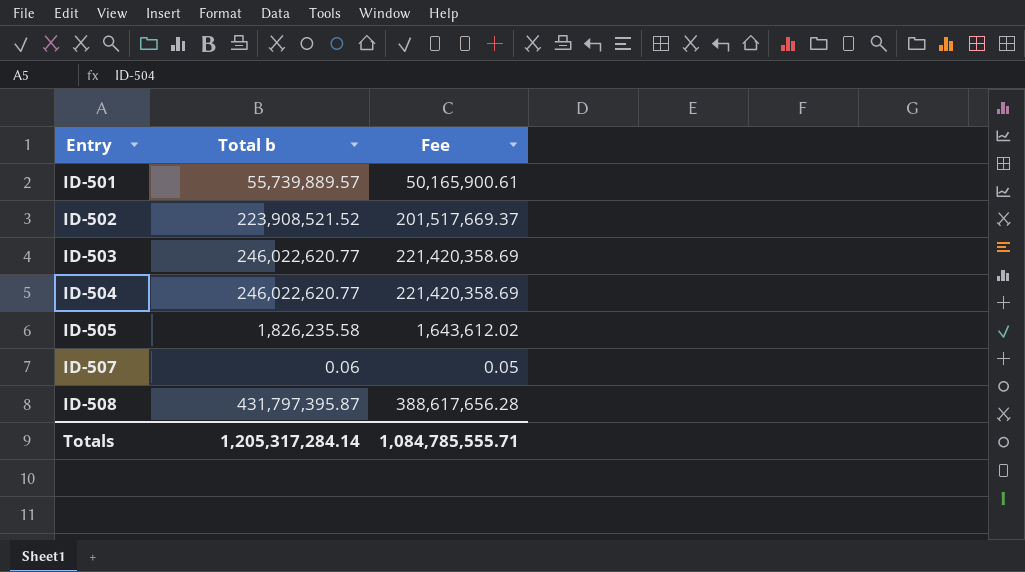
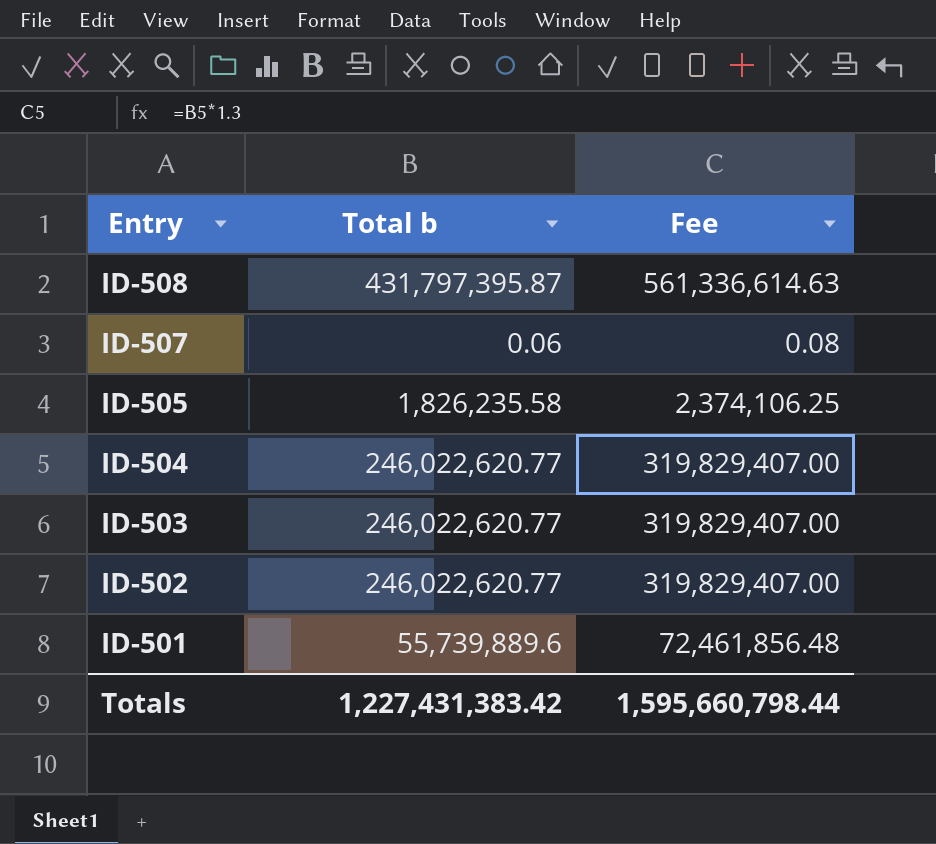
row order: Entry ascending -> Entry descending
column Fee | formula: [Total b] * 0.9 -> [Total b] * 1.3
ID-502 | Total b: 223,908,521.52 -> 246,022,620.77
ID-501 | Total b: 55,739,889.57 -> 55,739,889.6
Totals | Total b: 1,205,317,284.14 -> 1,227,431,383.42
Totals | Fee: 1,084,785,555.71 -> 1,595,660,798.44

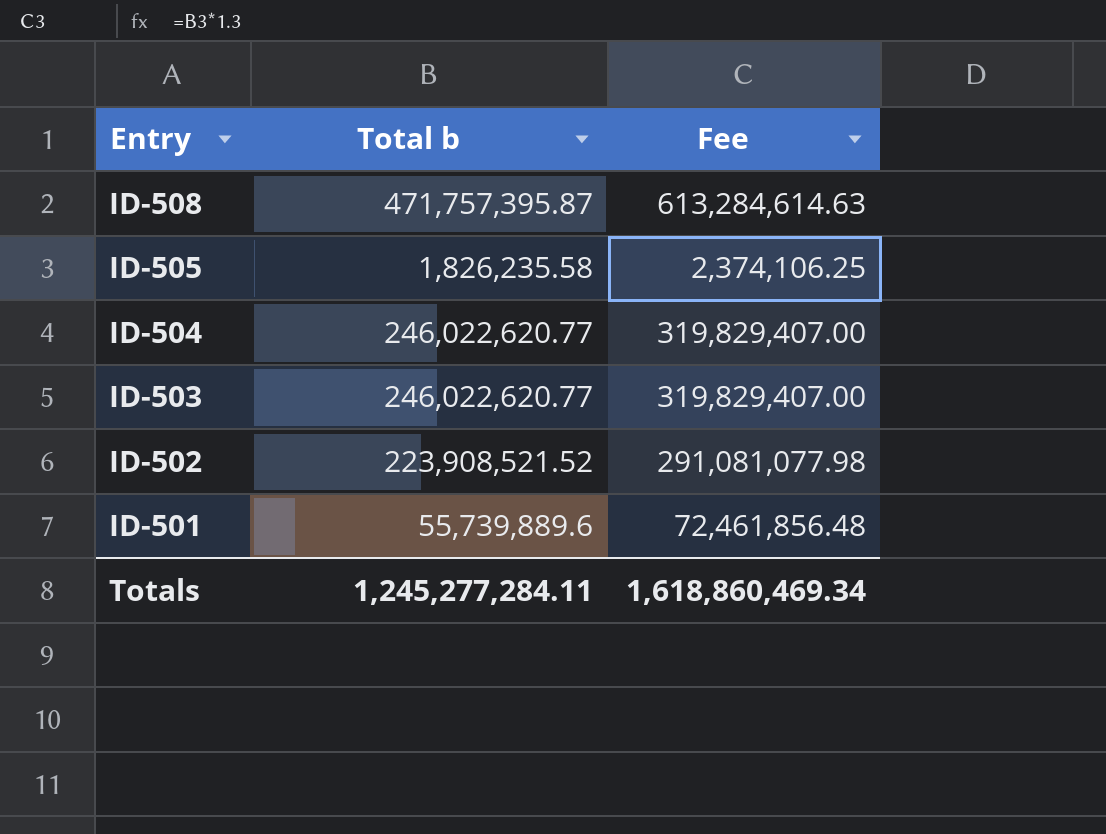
row ID-507: 0.06 | 0.08 -> none
ID-508 | Total b: 431,797,395.87 -> 471,757,395.87
ID-508 | Fee: 561,336,614.63 -> 613,284,614.63
ID-502 | Total b: 246,022,620.77 -> 223,908,521.52
ID-502 | Fee: 319,829,407.00 -> 291,081,077.98
Totals | Total b: 1,227,431,383.42 -> 1,245,277,284.11
Totals | Fee: 1,595,660,798.44 -> 1,618,860,469.34

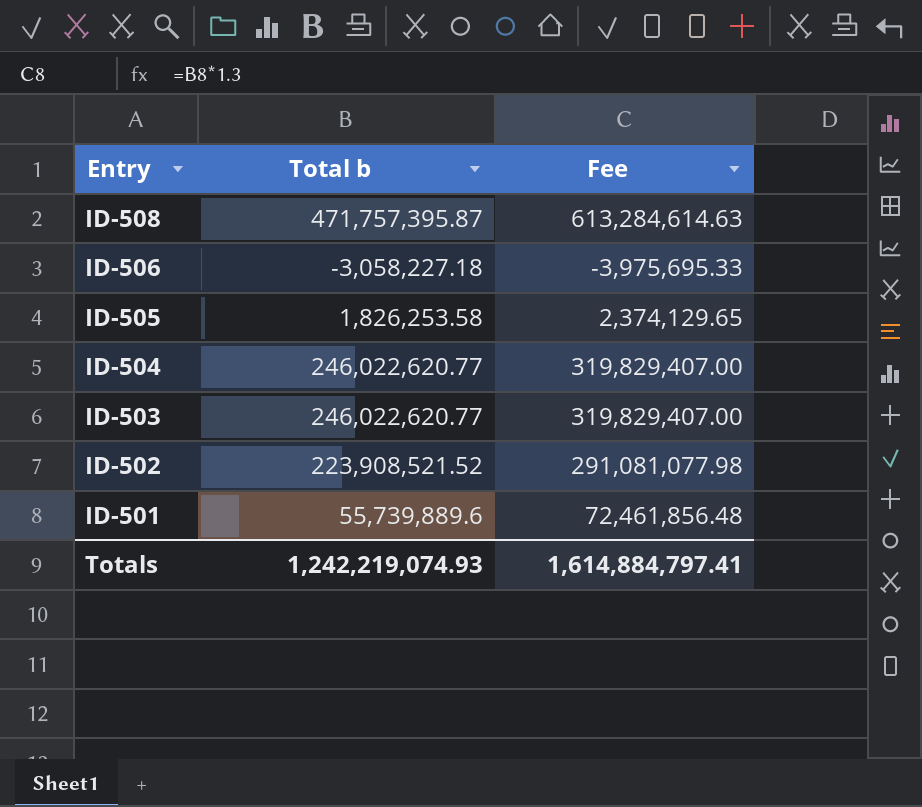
row ID-506: none -> -3,058,227.18 | -3,975,695.33
ID-505 | Total b: 1,826,235.58 -> 1,826,253.58
ID-505 | Fee: 2,374,106.25 -> 2,374,129.65
Totals | Total b: 1,245,277,284.11 -> 1,242,219,074.93
Totals | Fee: 1,618,860,469.34 -> 1,614,884,797.41

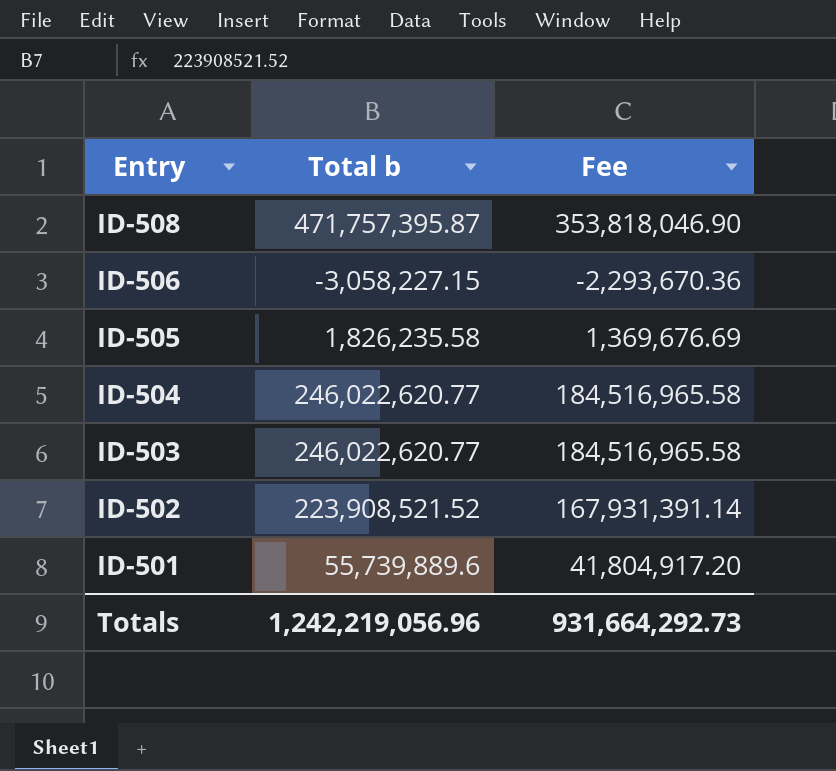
column Fee | formula: [Total b] * 1.3 -> [Total b] * 0.75
ID-506 | Total b: -3,058,227.18 -> -3,058,227.15
ID-505 | Total b: 1,826,253.58 -> 1,826,235.58
Totals | Total b: 1,242,219,074.93 -> 1,242,219,056.96
Totals | Fee: 1,614,884,797.41 -> 931,664,292.73

